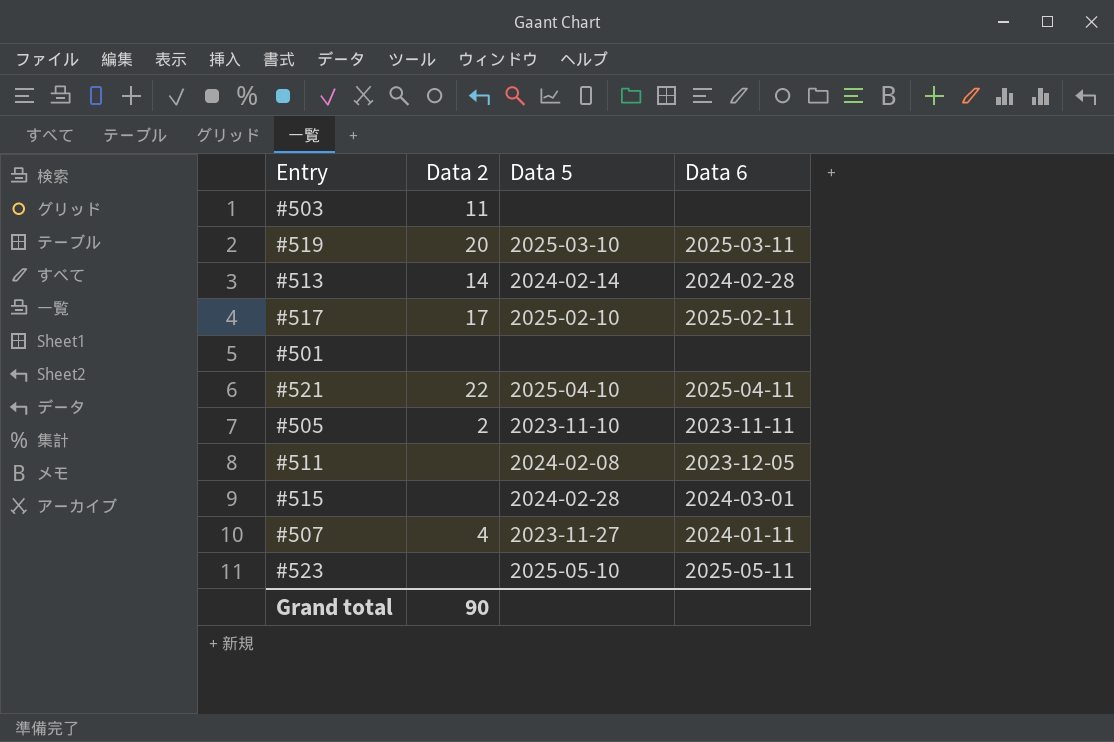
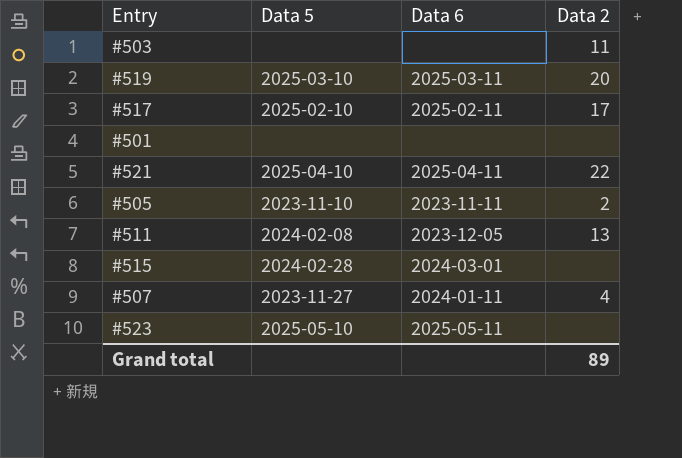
column Data 2 | position: 2 -> 4
row #513: 14 | 2024-02-14 | 2024-02-28 -> none
#511 | Data 2: none -> 13
Grand total | Data 2: 90 -> 89

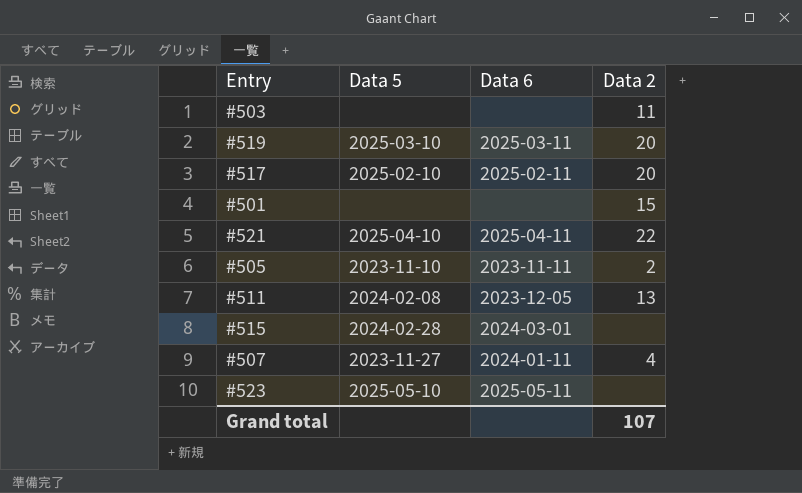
#517 | Data 2: 17 -> 20
#501 | Data 2: none -> 15
Grand total | Data 2: 89 -> 107

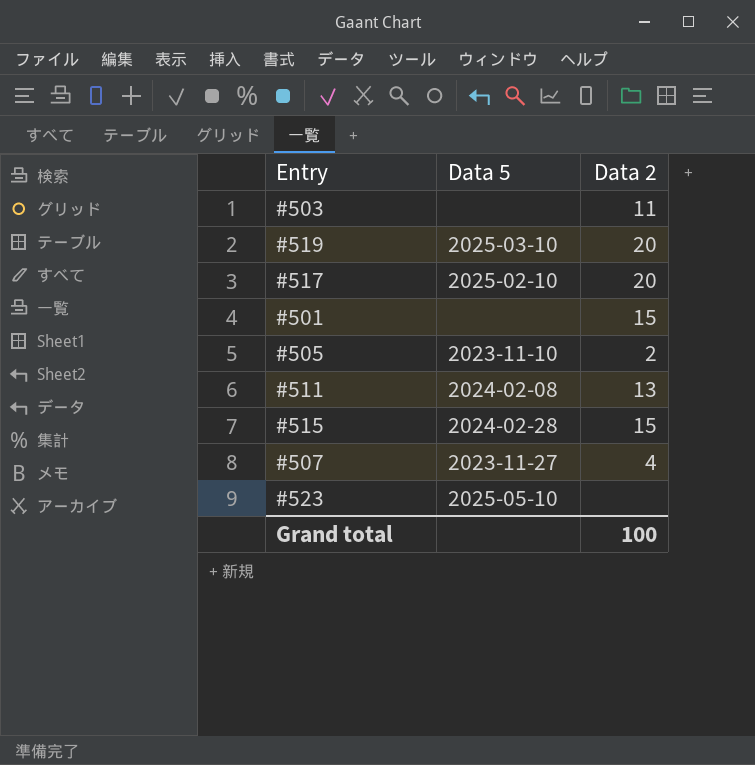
column Data 6 | position: 3 -> none
row #521: 2025-04-10 | 2025-04-11 | 22 -> none
#515 | Data 2: none -> 15
Grand total | Data 2: 107 -> 100

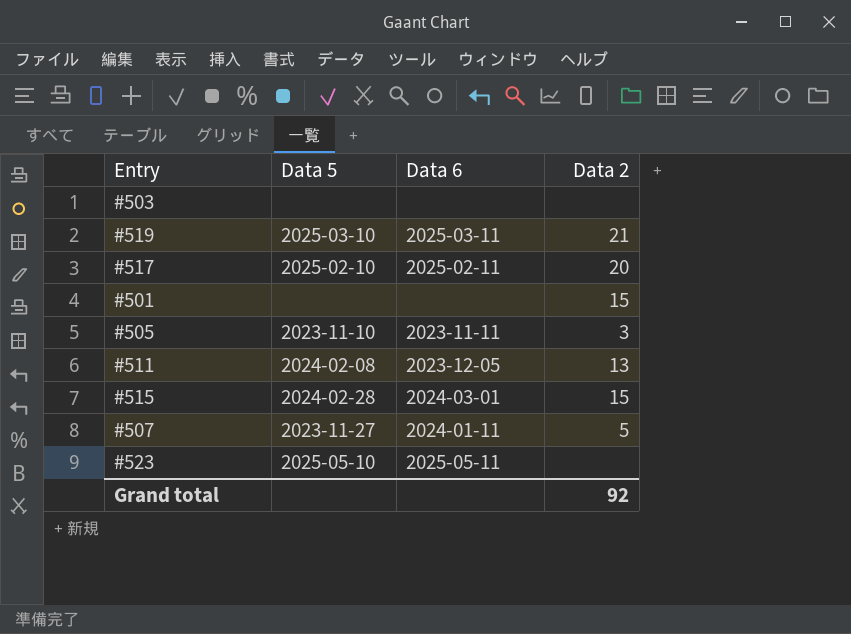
column Data 6 | position: none -> 3
#503 | Data 2: 11 -> none
#519 | Data 2: 20 -> 21
#505 | Data 2: 2 -> 3
#507 | Data 2: 4 -> 5
Grand total | Data 2: 100 -> 92

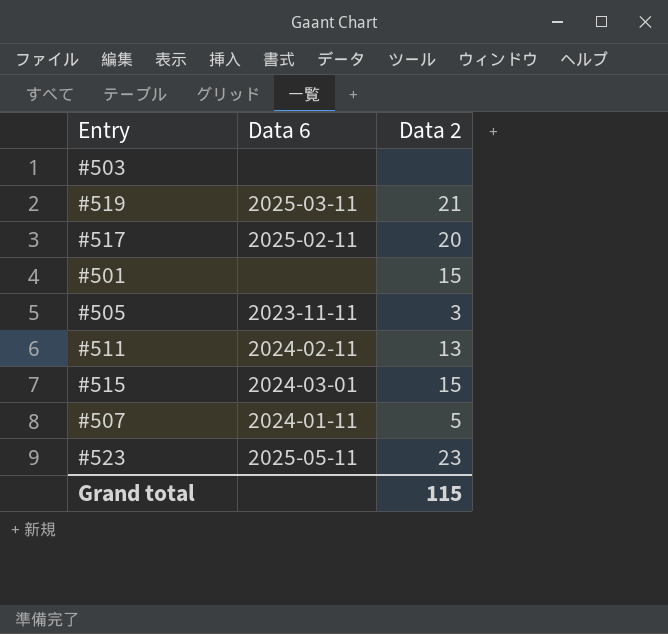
column Data 5 | position: 2 -> none
#511 | Data 6: 2023-12-05 -> 2024-02-11
#523 | Data 2: none -> 23
Grand total | Data 2: 92 -> 115

